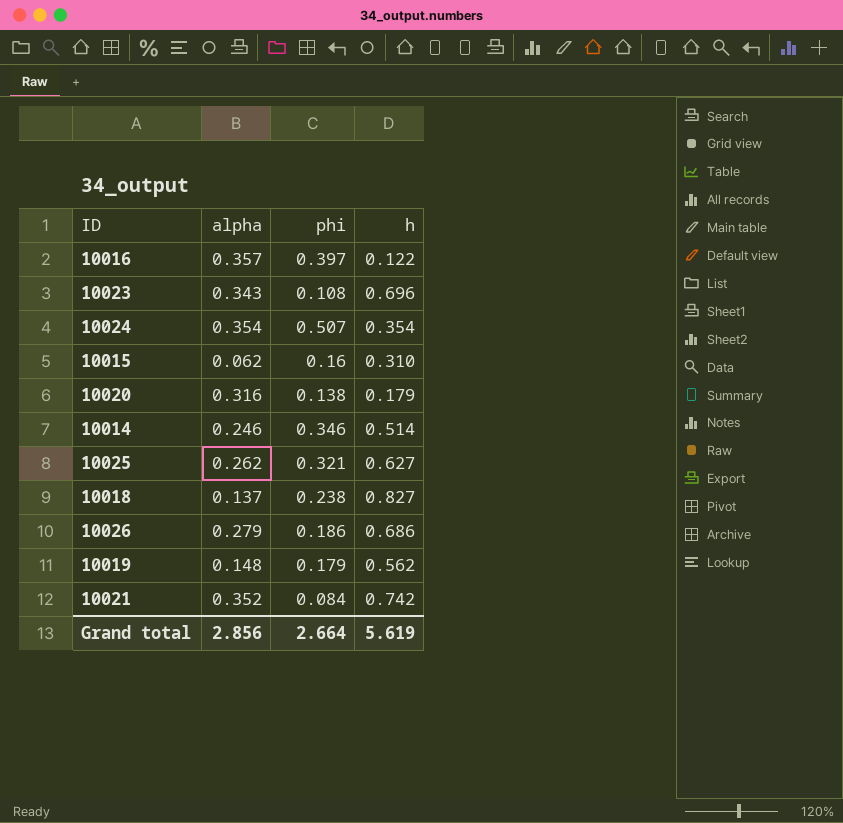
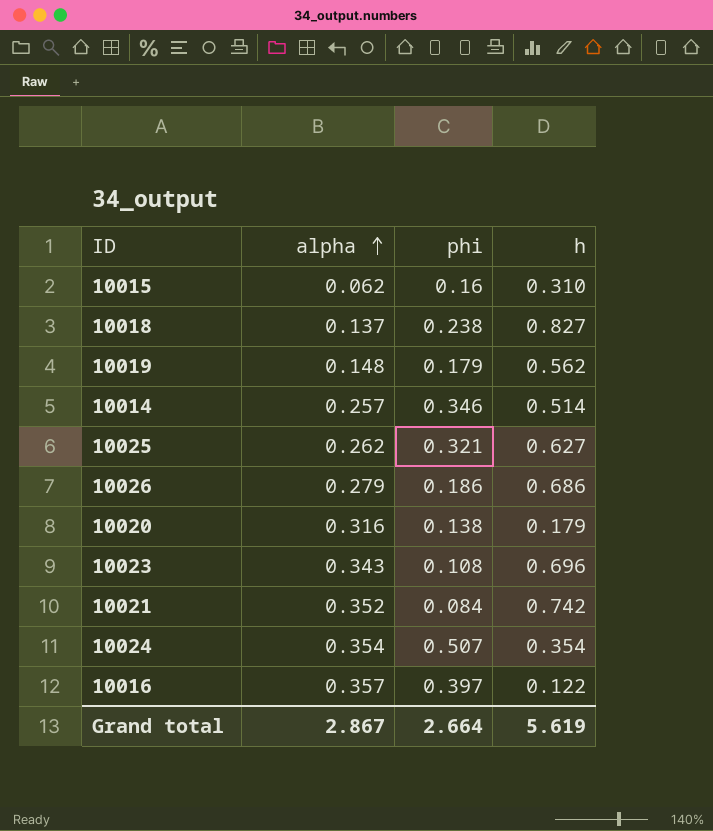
row order: none -> alpha ascending
10014 | alpha: 0.246 -> 0.257
Grand total | alpha: 2.856 -> 2.867

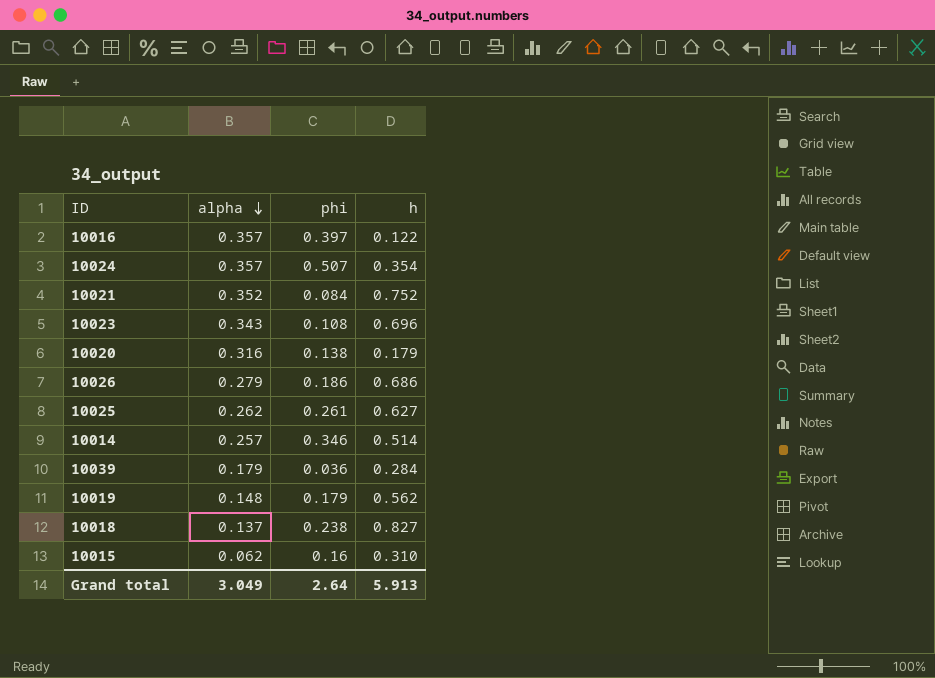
row order: alpha ascending -> alpha descending
10024 | alpha: 0.354 -> 0.357
10021 | h: 0.742 -> 0.752
10025 | phi: 0.321 -> 0.261
row 10039: none -> 0.179 | 0.036 | 0.284
Grand total | alpha: 2.867 -> 3.049
Grand total | phi: 2.664 -> 2.64
Grand total | h: 5.619 -> 5.913

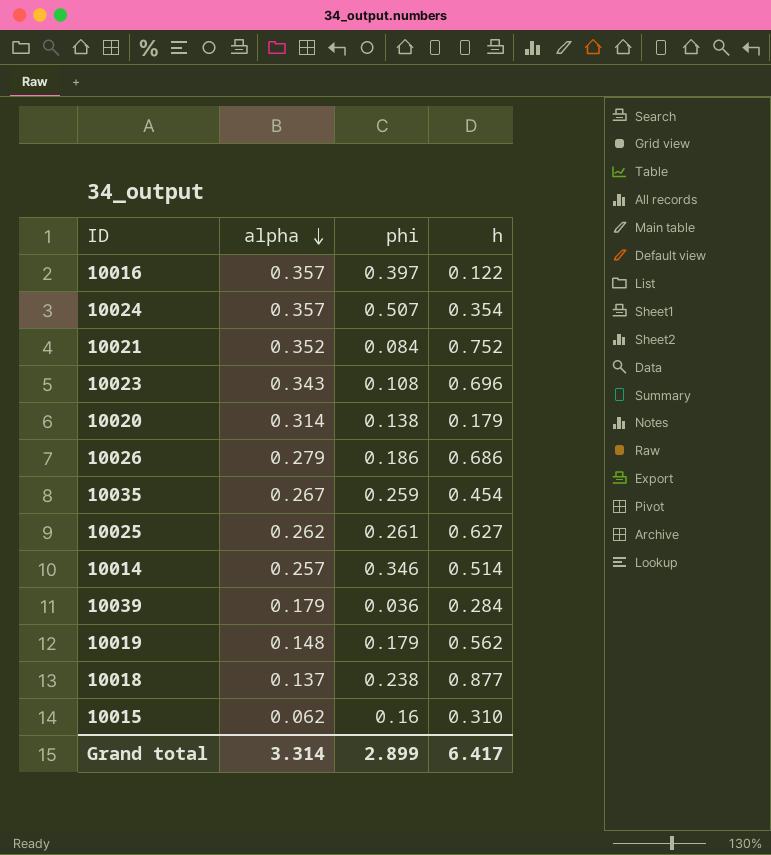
10020 | alpha: 0.316 -> 0.314
row 10035: none -> 0.267 | 0.259 | 0.454
10018 | h: 0.827 -> 0.877
Grand total | alpha: 3.049 -> 3.314
Grand total | phi: 2.64 -> 2.899
Grand total | h: 5.913 -> 6.417

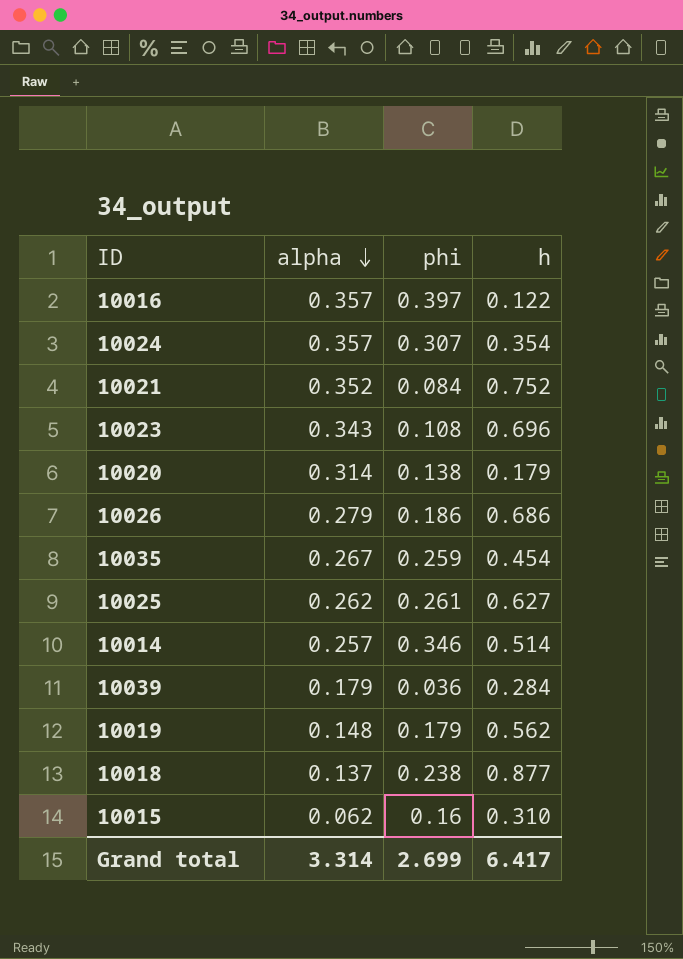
10024 | phi: 0.507 -> 0.307
Grand total | phi: 2.899 -> 2.699

